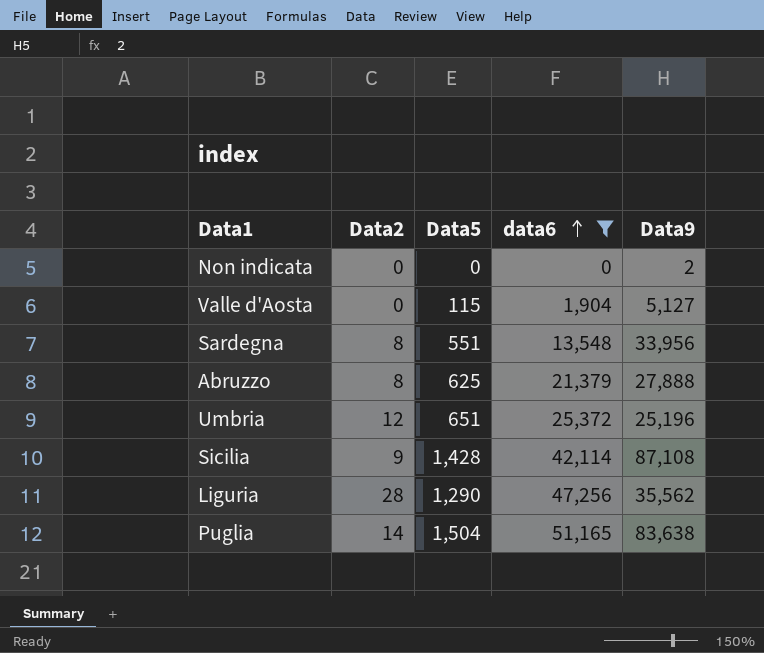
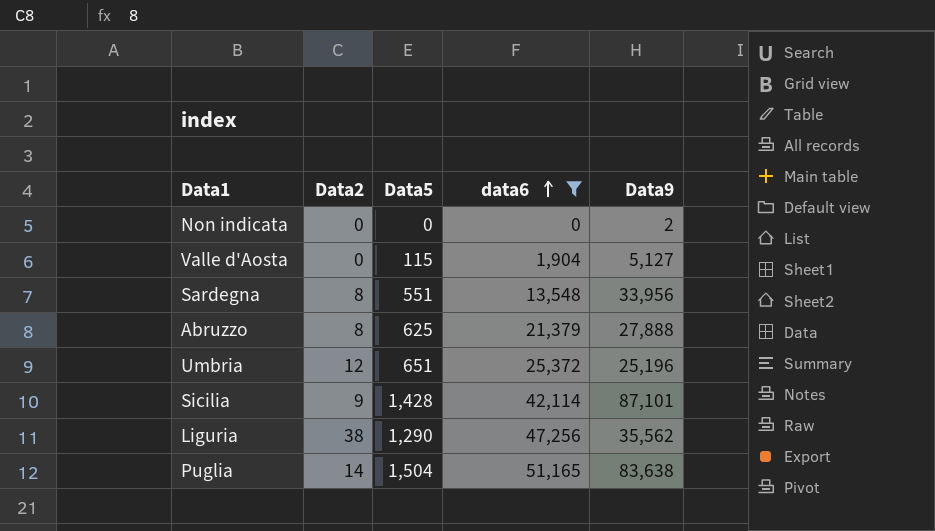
Sicilia | Data9: 87,108 -> 87,101
Liguria | Data2: 28 -> 38

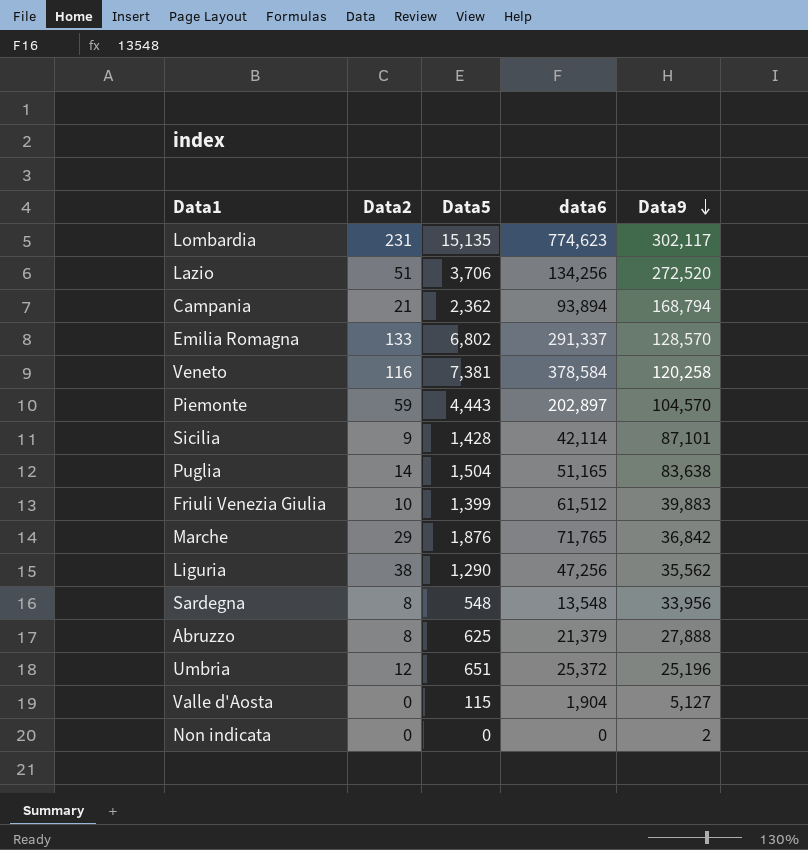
filter: data6 <= 51,165 -> none
row order: data6 ascending -> Data9 descending
Sardegna | Data5: 551 -> 548

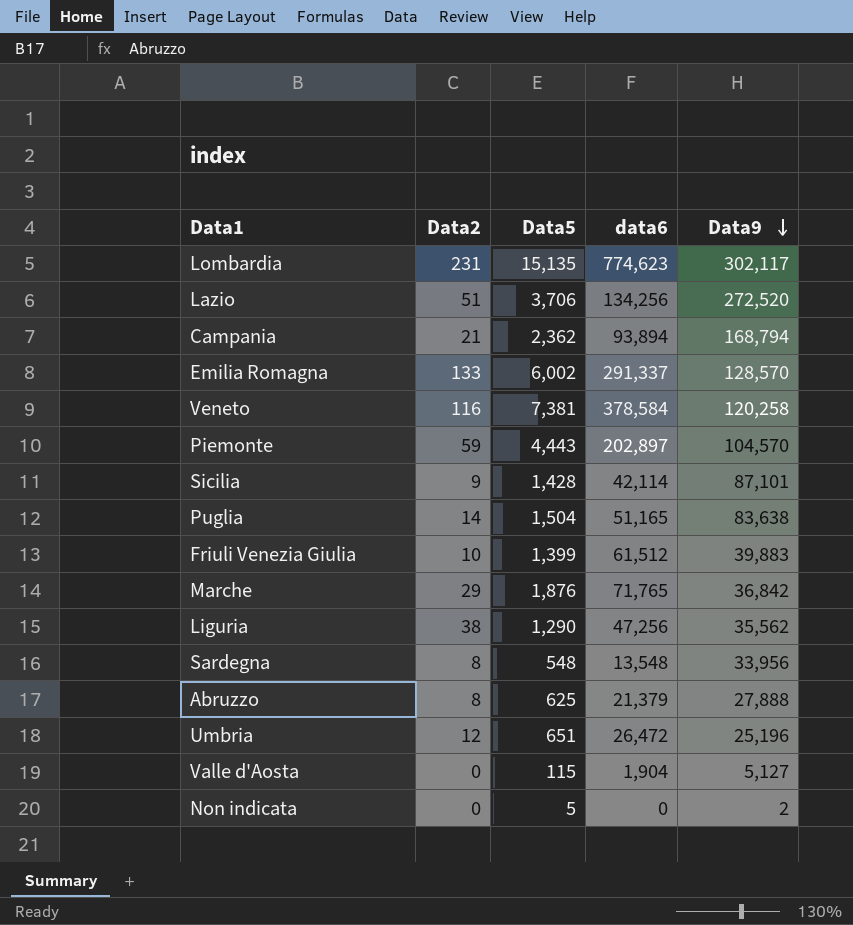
Emilia Romagna | Data5: 6,802 -> 6,002
Umbria | data6: 25,372 -> 26,472
Non indicata | Data5: 0 -> 5

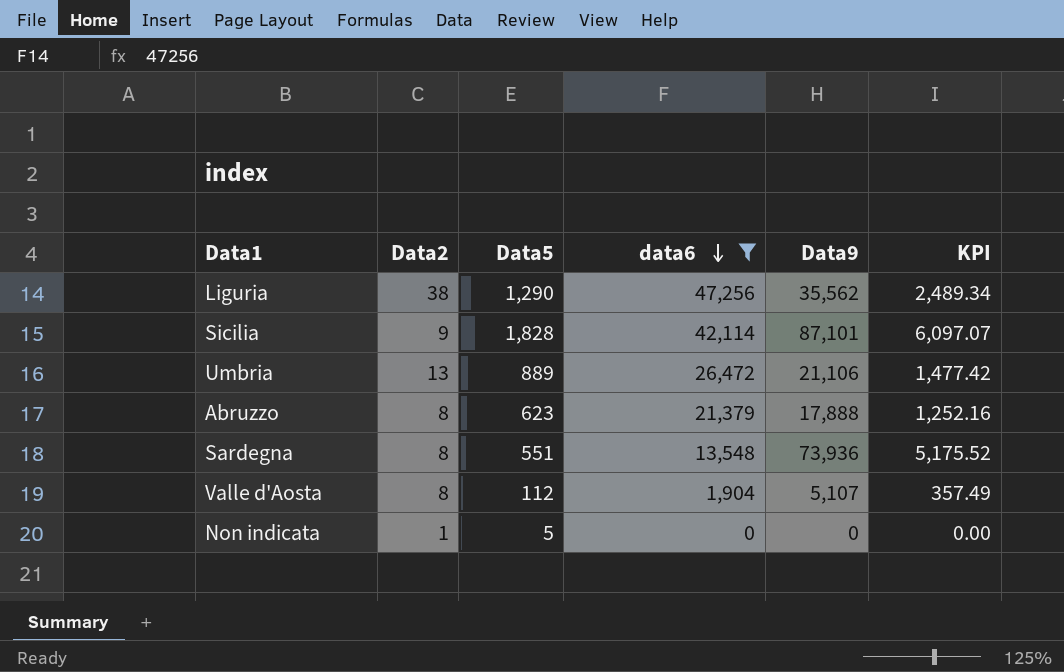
filter: none -> data6 <= 47,256
row order: Data9 descending -> data6 descending
column KPI | formula: none -> [Data9] * 0.07
Sicilia | Data5: 1,428 -> 1,828
Umbria | Data2: 12 -> 13
Umbria | Data5: 651 -> 889
Umbria | Data9: 25,196 -> 21,106
Abruzzo | Data5: 625 -> 623
Abruzzo | Data9: 27,888 -> 17,888
Sardegna | Data5: 548 -> 551
Sardegna | Data9: 33,956 -> 73,936
Valle d'Aosta | Data2: 0 -> 8
Valle d'Aosta | Data5: 115 -> 112
Valle d'Aosta | Data9: 5,127 -> 5,107
Non indicata | Data2: 0 -> 1
Non indicata | Data9: 2 -> 0

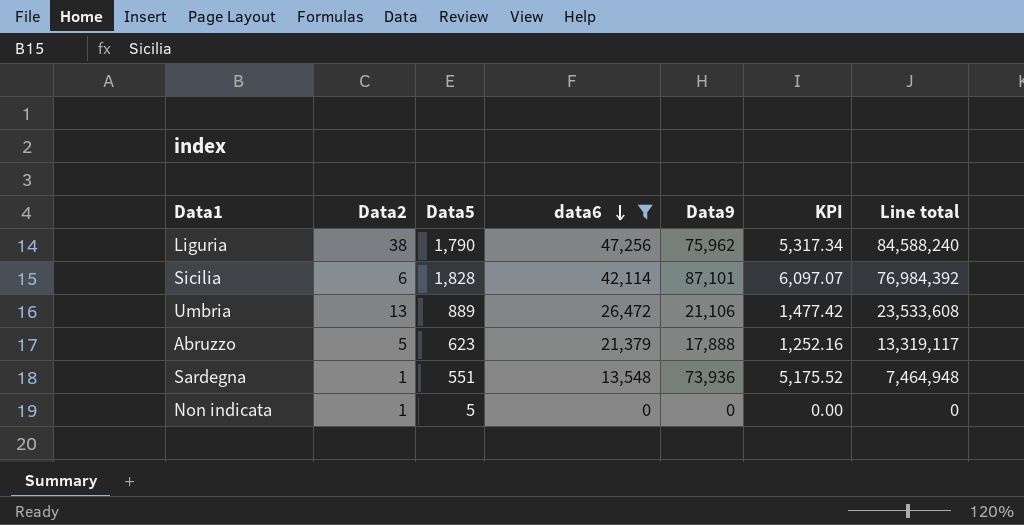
column Line total | formula: none -> [Data5] * [data6]
row Valle d'Aosta: 8 | 112 | 1,904 | 5,107 | 357.49 -> none
Liguria | Data5: 1,290 -> 1,790
Liguria | Data9: 35,562 -> 75,962
Liguria | KPI: 2,489.34 -> 5,317.34
Sicilia | Data2: 9 -> 6
Abruzzo | Data2: 8 -> 5
Sardegna | Data2: 8 -> 1

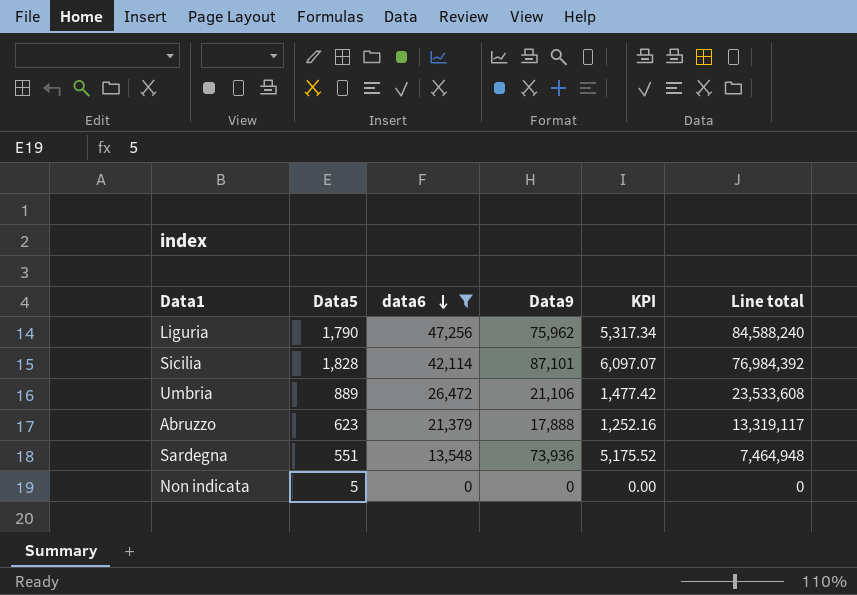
column Data2 | position: 2 -> none

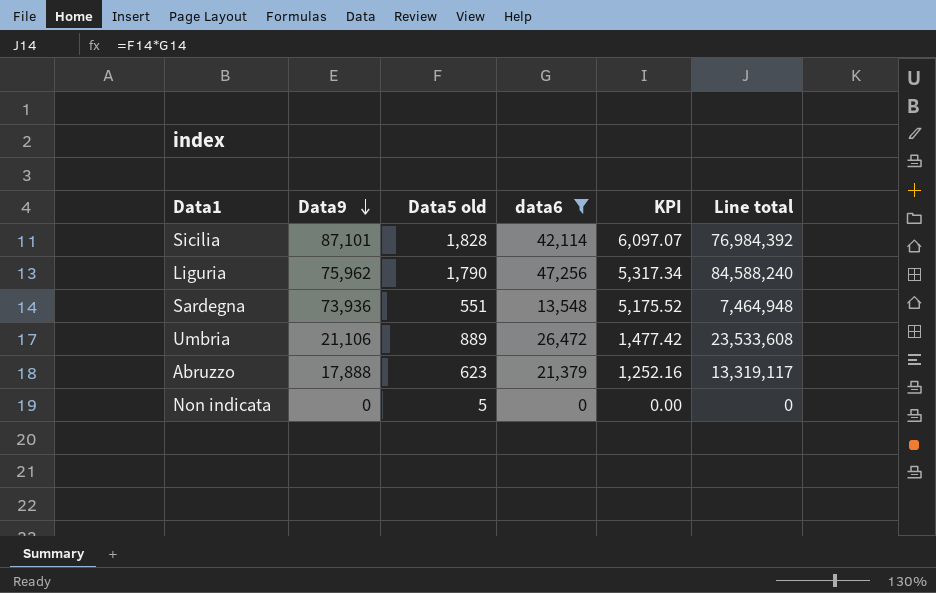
row order: data6 descending -> Data9 descending
column Data9 | position: 4 -> 2
column name: Data5 -> Data5 old

